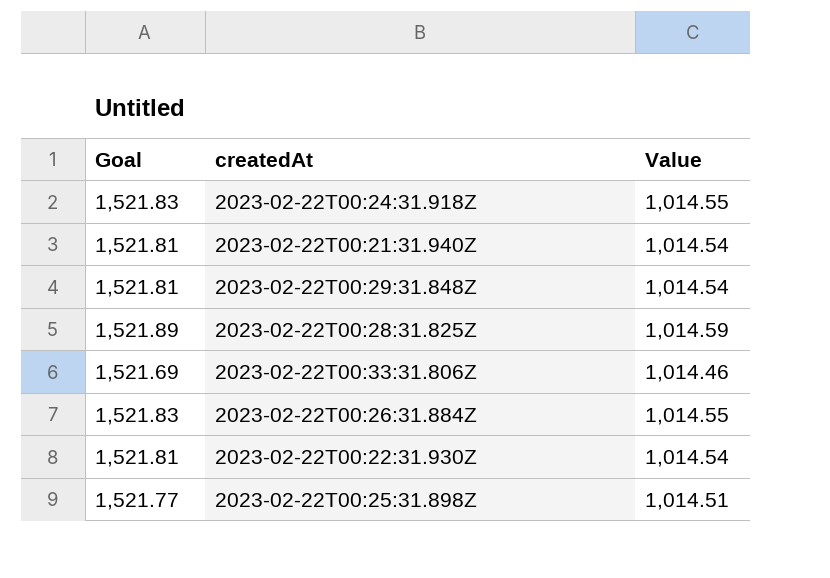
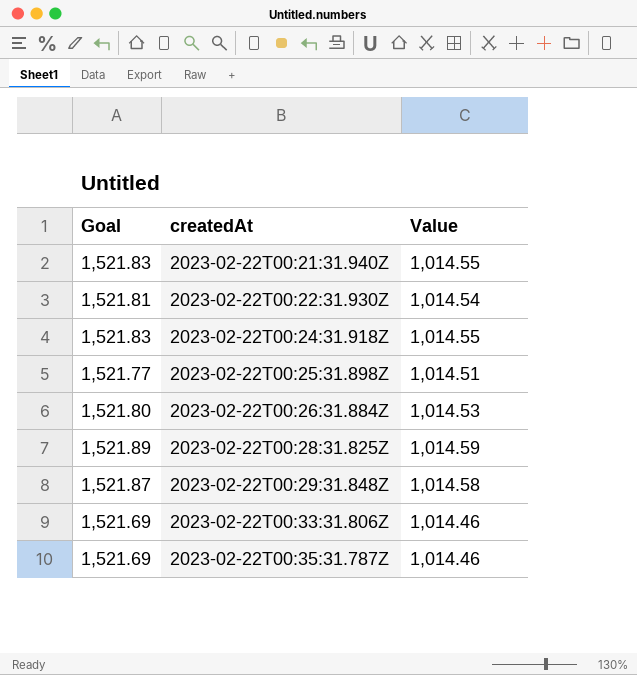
row order: none -> createdAt ascending
2023-02-22T00:21:31.940Z | Goal: 1,521.81 -> 1,521.83
2023-02-22T00:21:31.940Z | Value: 1,014.54 -> 1,014.55
2023-02-22T00:26:31.884Z | Goal: 1,521.83 -> 1,521.80
2023-02-22T00:26:31.884Z | Value: 1,014.55 -> 1,014.53
2023-02-22T00:29:31.848Z | Goal: 1,521.81 -> 1,521.87
2023-02-22T00:29:31.848Z | Value: 1,014.54 -> 1,014.58
row 2023-02-22T00:35:31.787Z: none -> 1,521.69 | 1,014.46

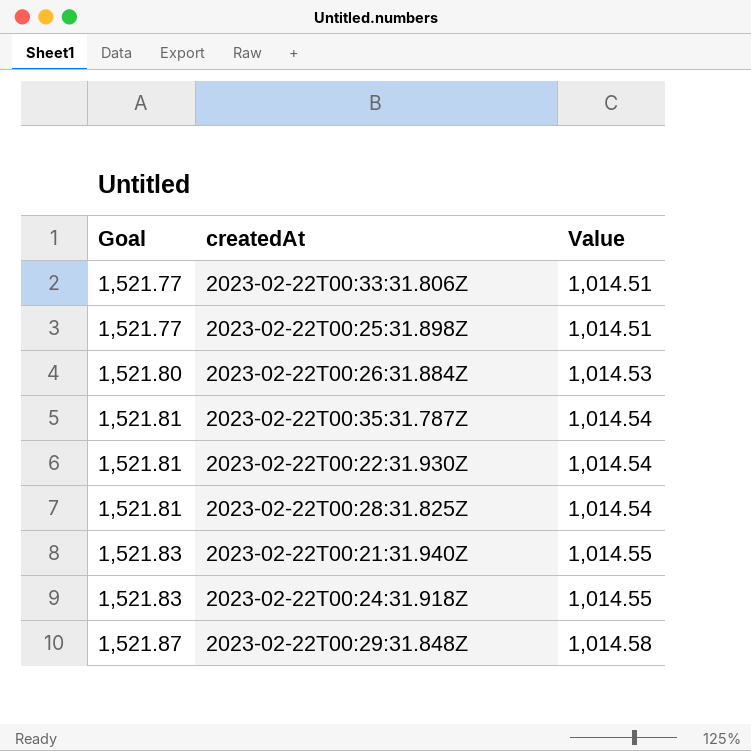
row order: createdAt ascending -> Goal ascending
2023-02-22T00:33:31.806Z | Goal: 1,521.69 -> 1,521.77
2023-02-22T00:33:31.806Z | Value: 1,014.46 -> 1,014.51
2023-02-22T00:35:31.787Z | Goal: 1,521.69 -> 1,521.81
2023-02-22T00:35:31.787Z | Value: 1,014.46 -> 1,014.54
2023-02-22T00:28:31.825Z | Goal: 1,521.89 -> 1,521.81
2023-02-22T00:28:31.825Z | Value: 1,014.59 -> 1,014.54

